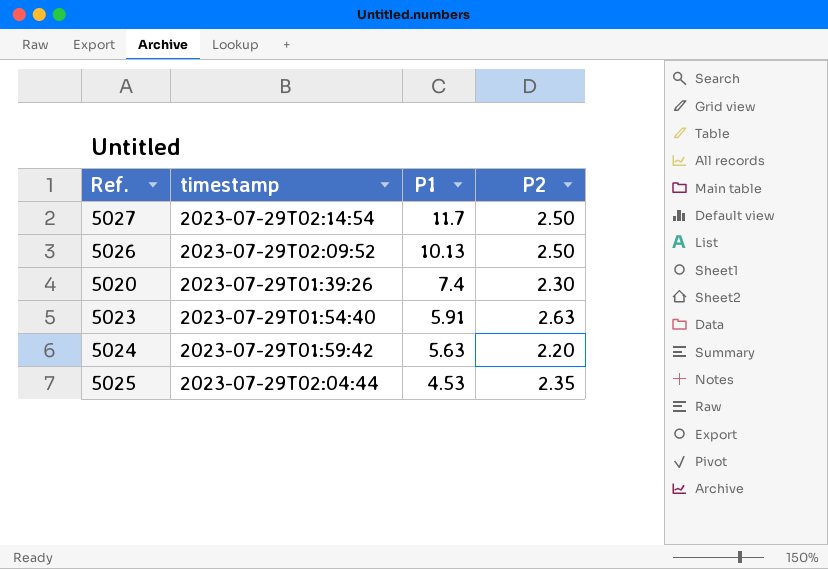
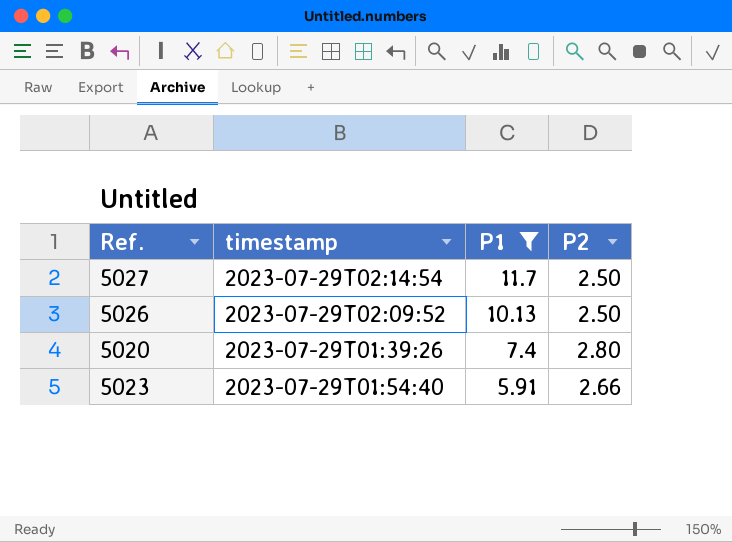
filter: none -> P1 >= 5.91
5020 | P2: 2.30 -> 2.80
5023 | P2: 2.63 -> 2.66

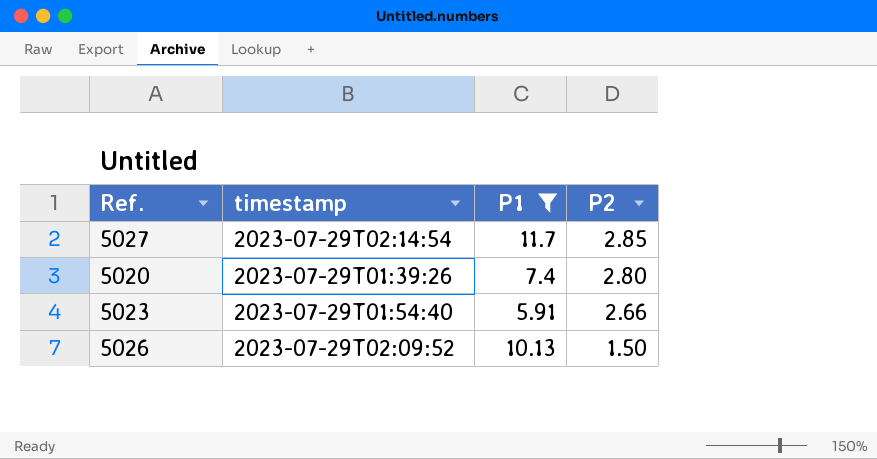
row order: P1 descending -> P2 descending
5027 | P2: 2.50 -> 2.85
5026 | P2: 2.50 -> 1.50

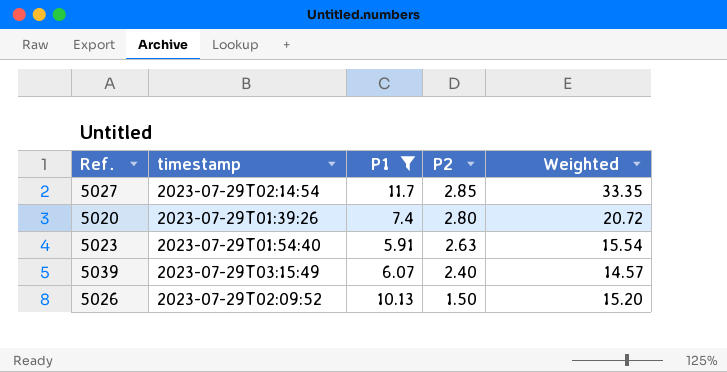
column Weighted | formula: none -> [P1] * [P2]
5023 | P2: 2.66 -> 2.63
row 5039: none -> 2023-07-29T03:15:49 | 6.07 | 2.40 | 14.57

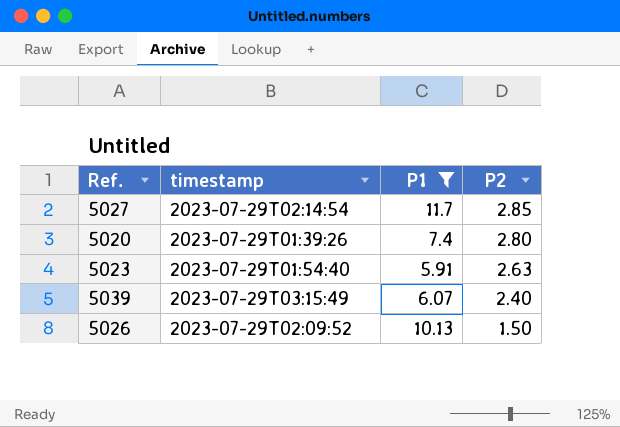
column Weighted | formula: [P1] * [P2] -> none

